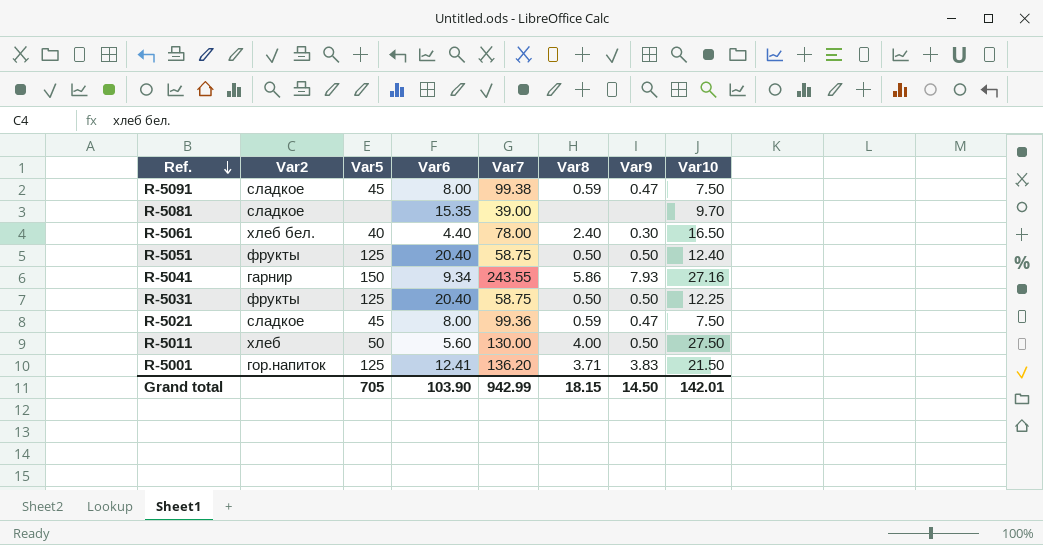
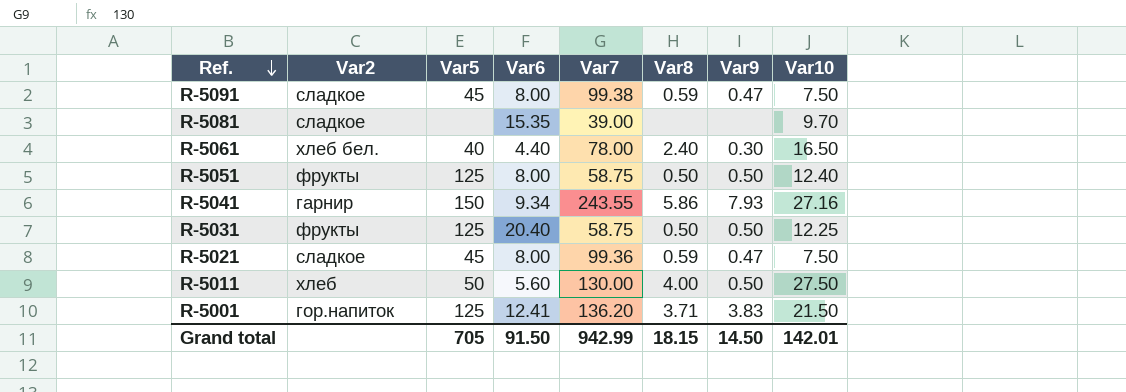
R-5051 | Var6: 20.40 -> 8.00
Grand total | Var6: 103.90 -> 91.50

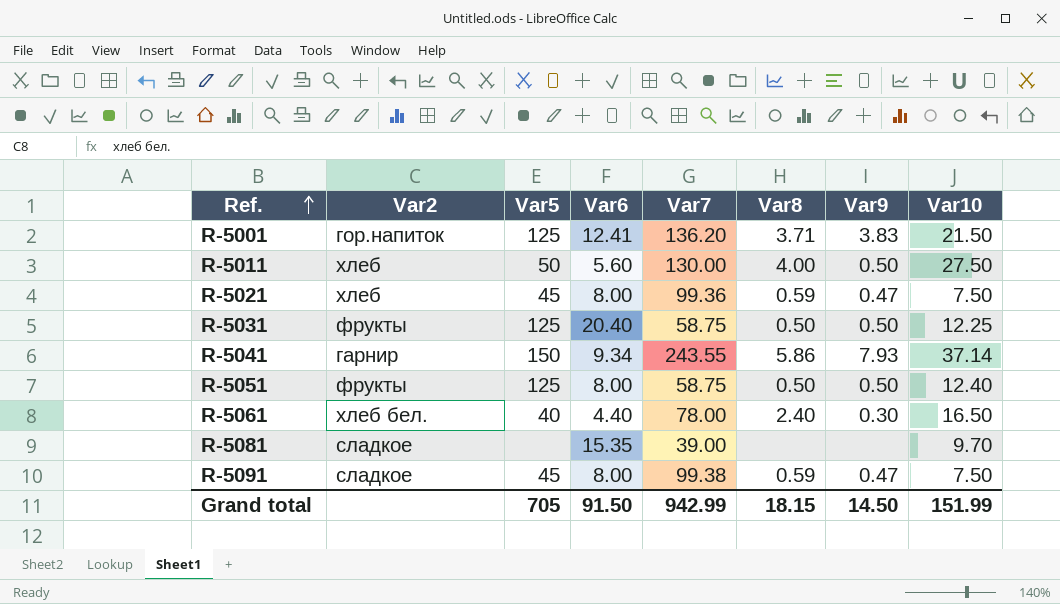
row order: Ref. descending -> Ref. ascending
R-5021 | Var2: сладкое -> хлеб
R-5041 | Var10: 27.16 -> 37.14
Grand total | Var10: 142.01 -> 151.99

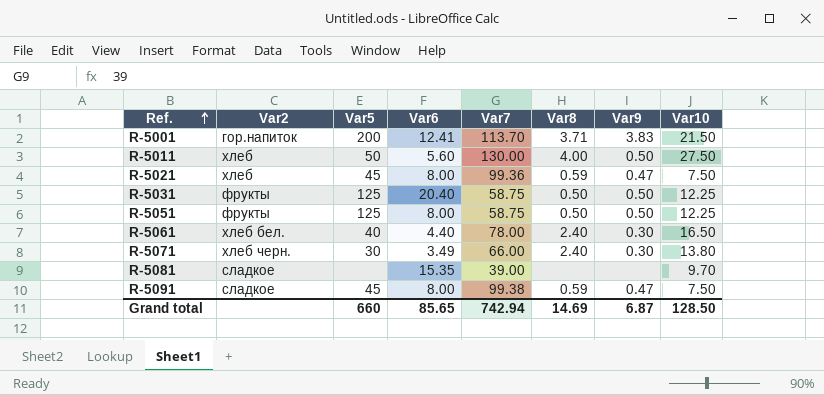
row R-5041: гарнир | 150 | 9.34 | 243.55 | 5.86 | 7.93 | 37.14 -> none
R-5001 | Var5: 125 -> 200
R-5001 | Var7: 136.20 -> 113.70
R-5051 | Var10: 12.40 -> 12.25
row R-5071: none -> хлеб черн. | 30 | 3.49 | 66.00 | 2.40 | 0.30 | 13.80
Grand total | Var5: 705 -> 660
Grand total | Var6: 91.50 -> 85.65
Grand total | Var7: 942.99 -> 742.94
Grand total | Var8: 18.15 -> 14.69
Grand total | Var9: 14.50 -> 6.87
Grand total | Var10: 151.99 -> 128.50

